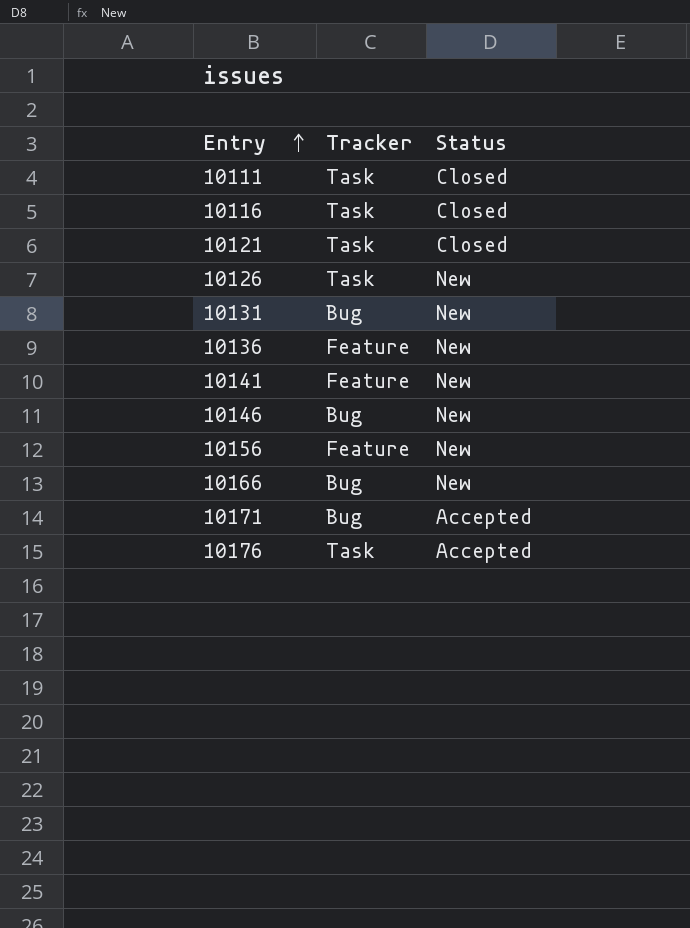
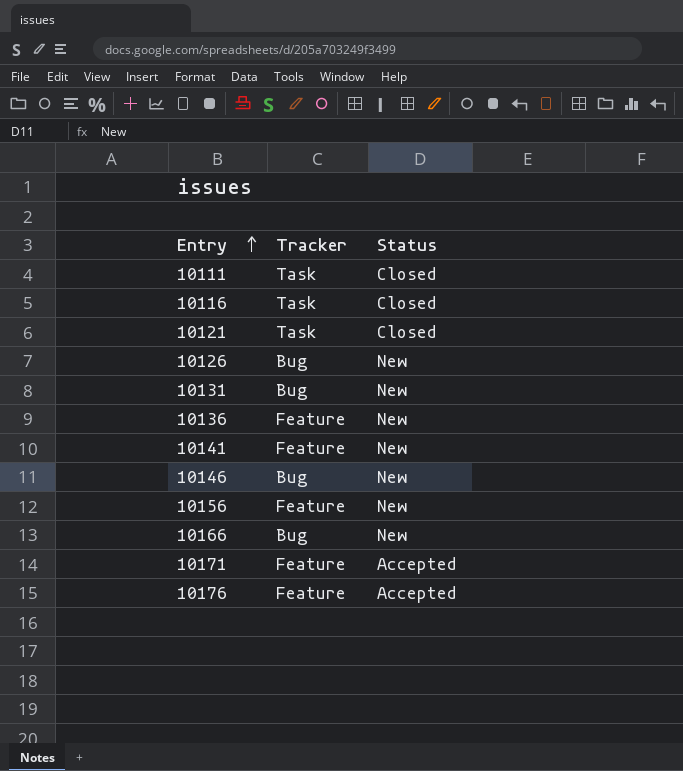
10126 | Tracker: Task -> Bug
10171 | Tracker: Bug -> Feature
10176 | Tracker: Task -> Feature

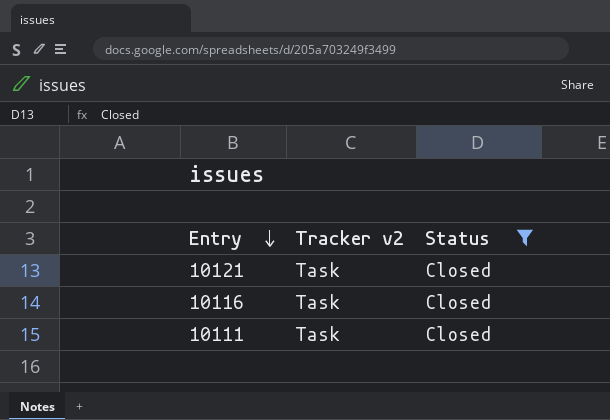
filter: none -> Status = Closed
row order: Entry ascending -> Entry descending
column name: Tracker -> Tracker v2

